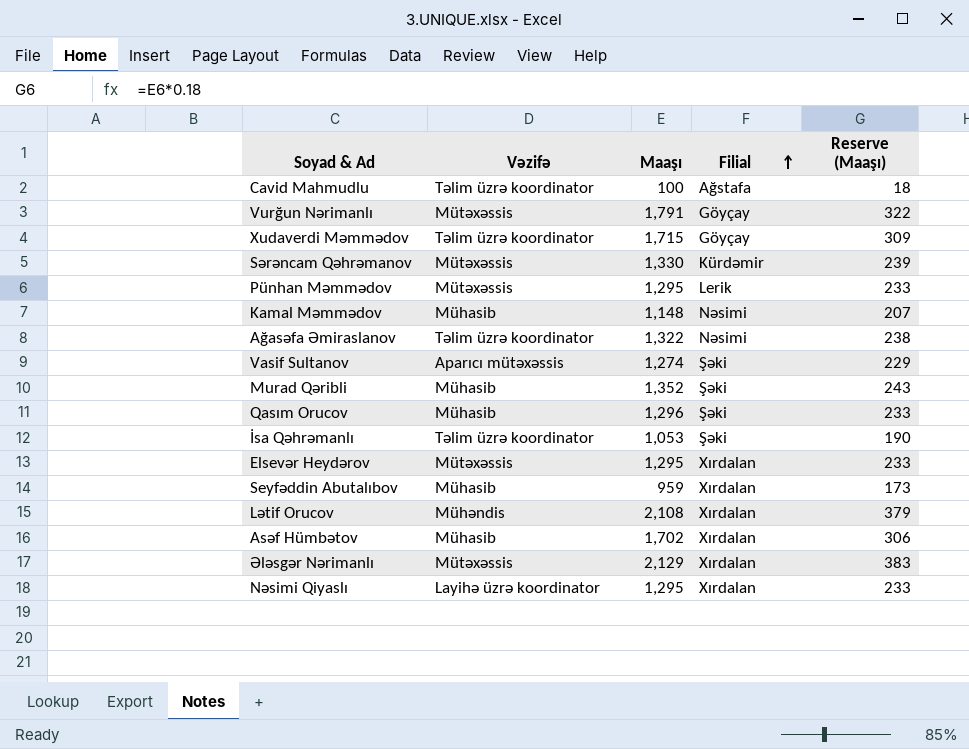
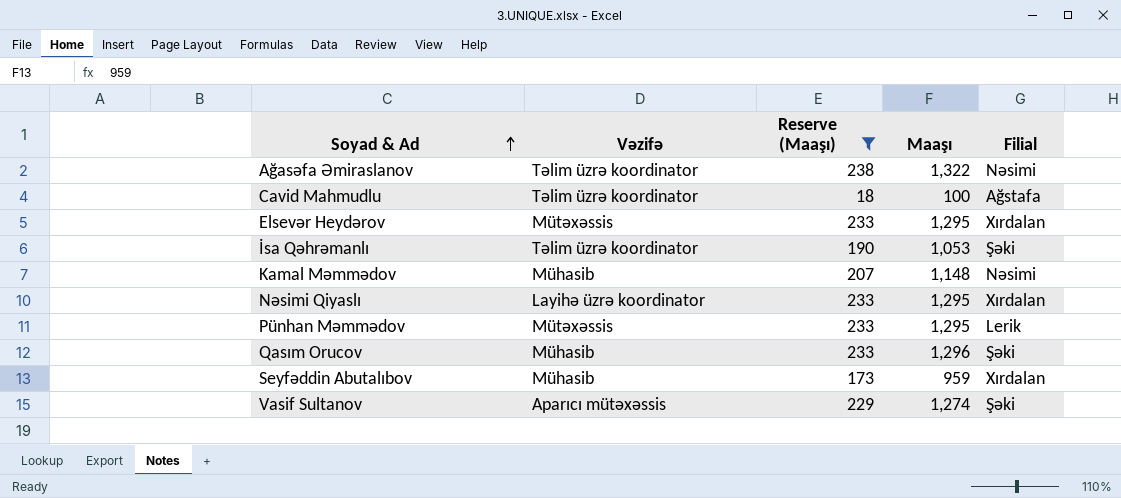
filter: none -> Reserve (Maaşı) <= 238
row order: Filial ascending -> Soyad & Ad ascending
column Reserve (Maaşı) | position: 5 -> 3

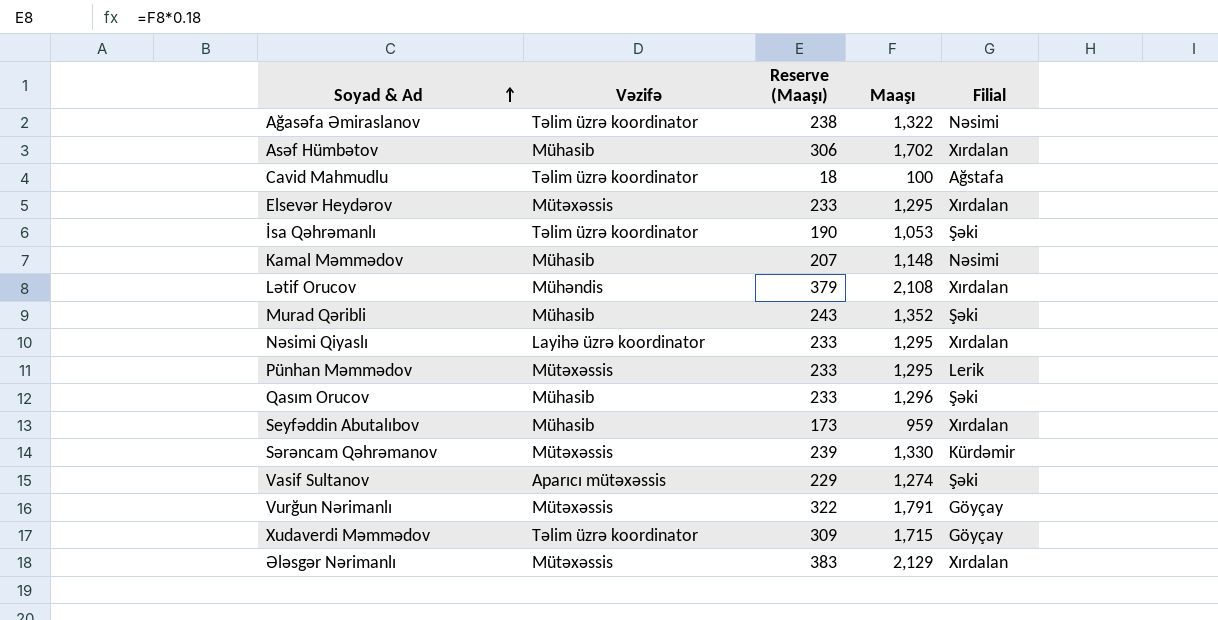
filter: Reserve (Maaşı) <= 238 -> none

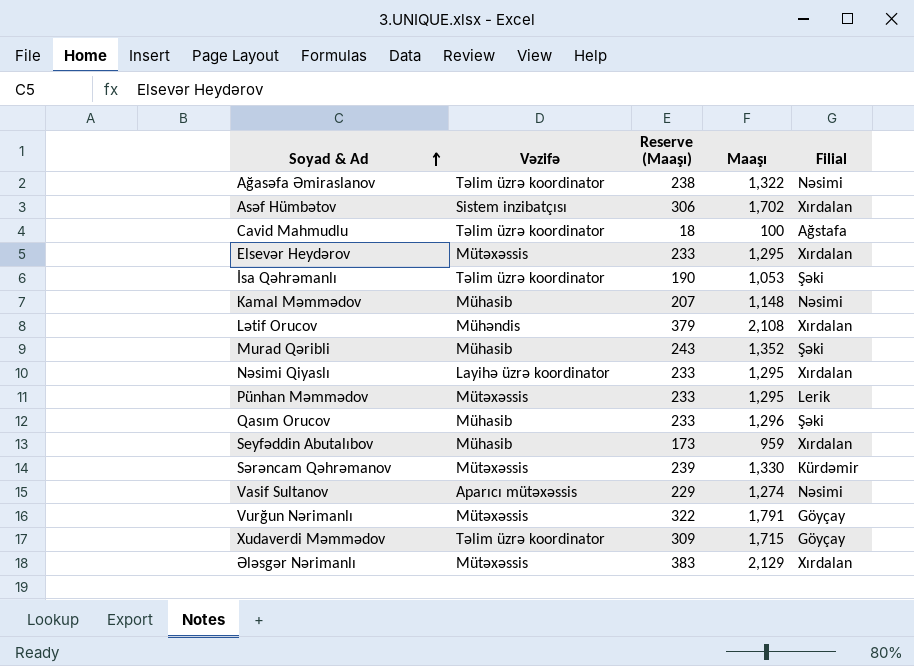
Asəf Hümbətov | Vəzifə: Mühasib -> Sistem inzibatçısı
Vasif Sultanov | Filial: Şəki -> Nəsimi

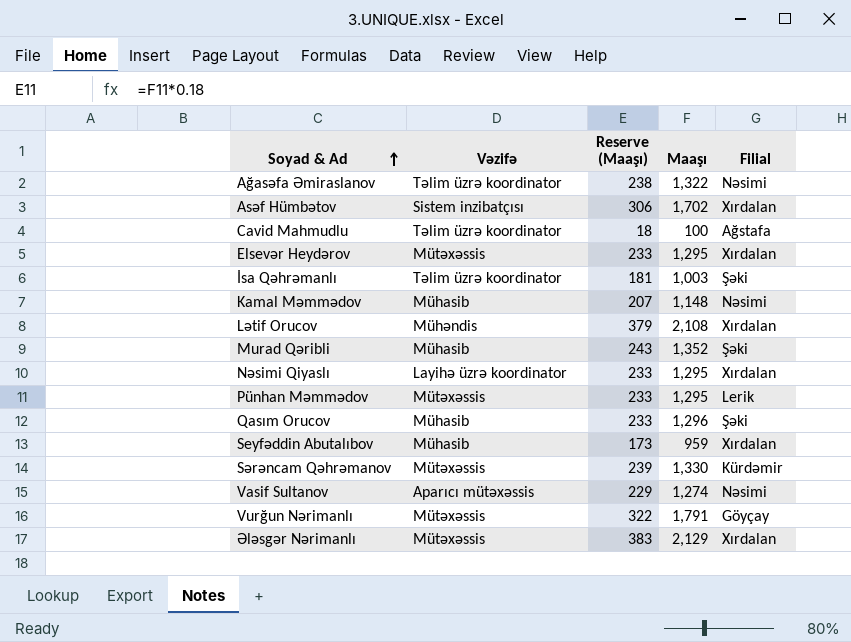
row Xudaverdi Məmmədov: Təlim üzrə koordinator | 309 | 1,715 | Göyçay -> none
İsa Qəhrəmanlı | Reserve (Maaşı): 190 -> 181
İsa Qəhrəmanlı | Maaşı: 1,053 -> 1,003

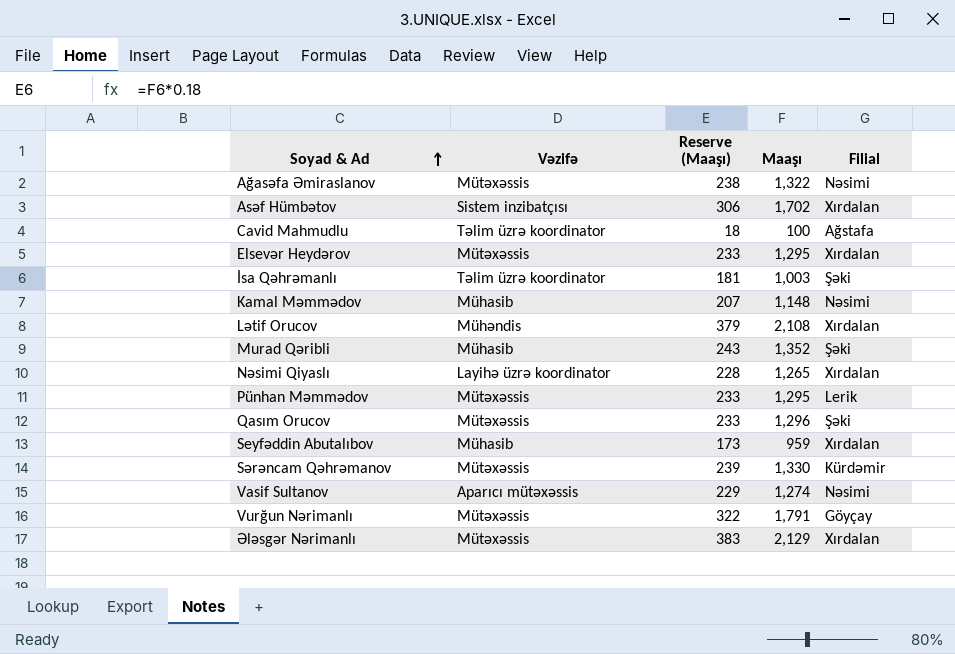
Ağasəfa Əmiraslanov | Vəzifə: Təlim üzrə koordinator -> Mütəxəssis
Nəsimi Qiyaslı | Reserve (Maaşı): 233 -> 228
Nəsimi Qiyaslı | Maaşı: 1,295 -> 1,265
Qasım Orucov | Vəzifə: Mühasib -> Mütəxəssis

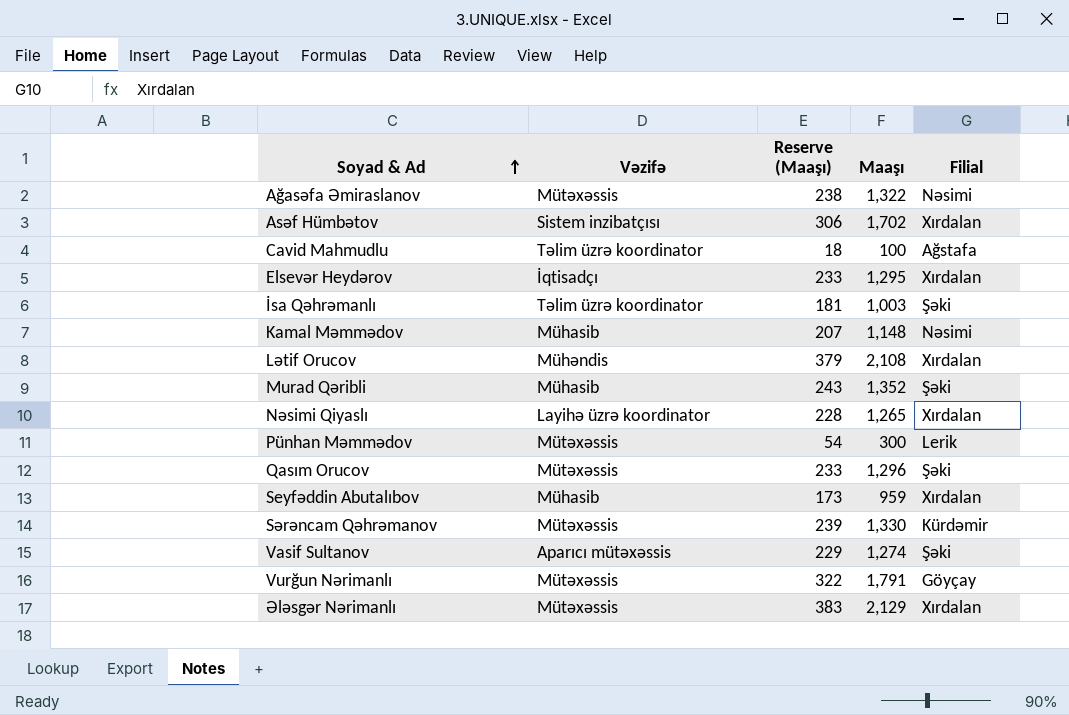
Elsevər Heydərov | Vəzifə: Mütəxəssis -> İqtisadçı
Pünhan Məmmədov | Reserve (Maaşı): 233 -> 54
Pünhan Məmmədov | Maaşı: 1,295 -> 300
Vasif Sultanov | Filial: Nəsimi -> Şəki

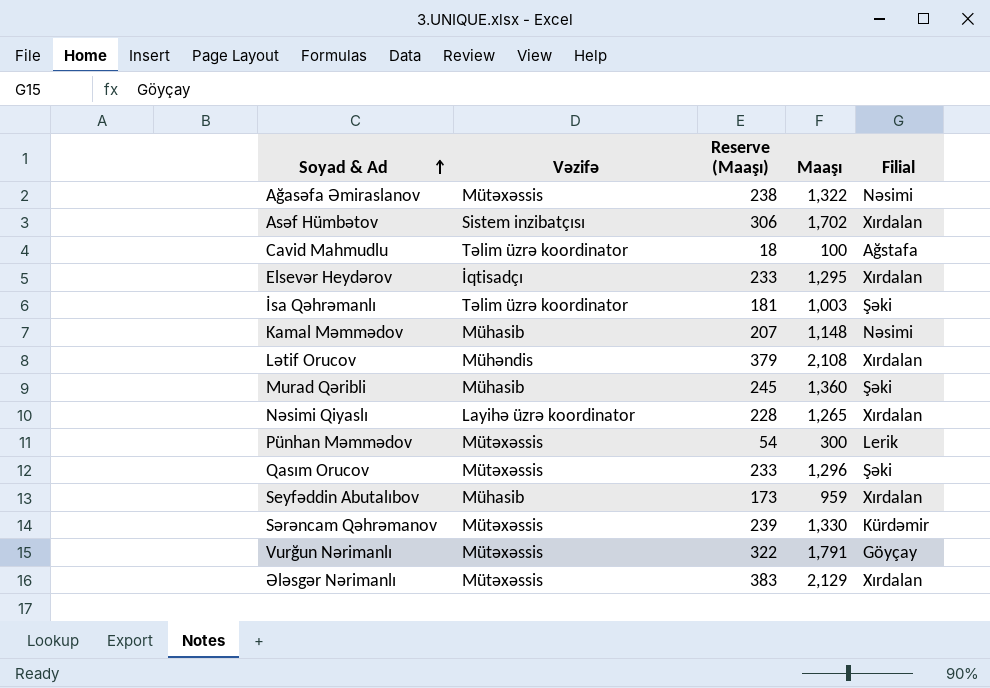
row Vasif Sultanov: Aparıcı mütəxəssis | 229 | 1,274 | Şəki -> none
Murad Qəribli | Reserve (Maaşı): 243 -> 245
Murad Qəribli | Maaşı: 1,352 -> 1,360

